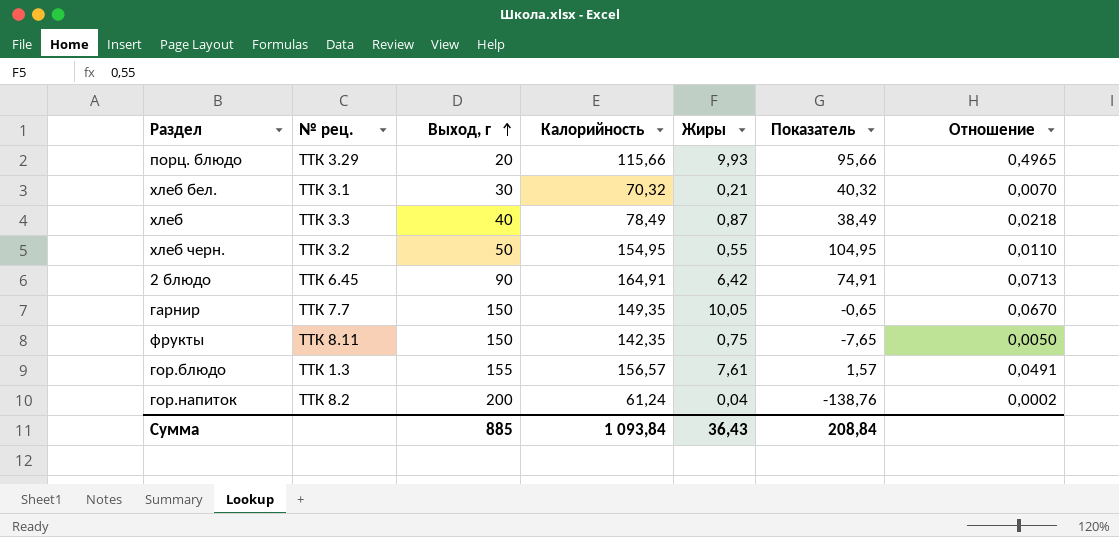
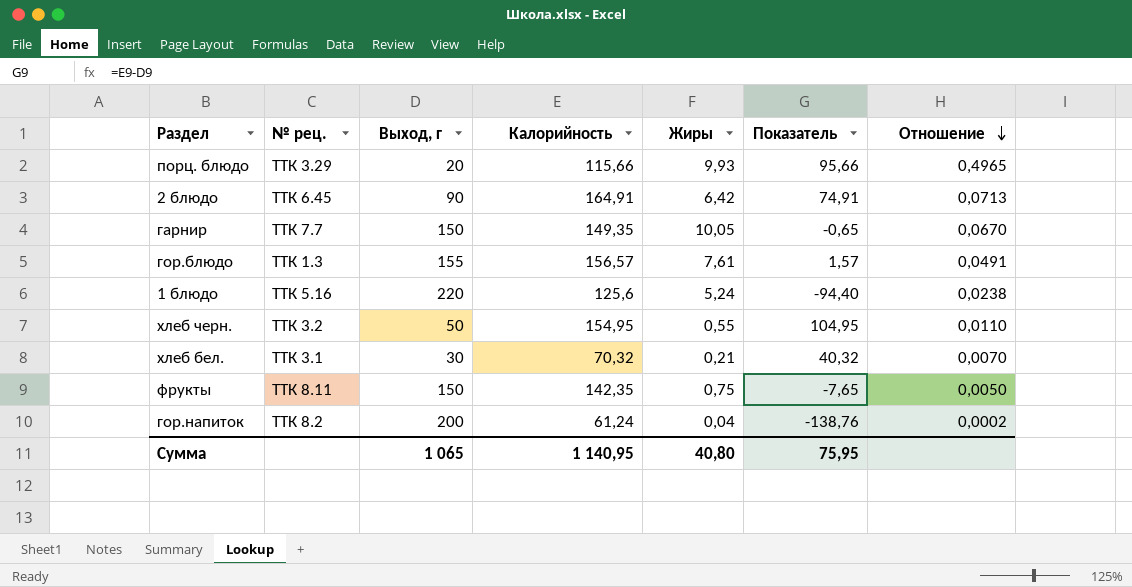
row order: Выход, г ascending -> Отношение descending
row хлеб: ТТК 3.3 | 40 | 78,49 | 0,87 | 38,49 | 0,0218 -> none
row 1 блюдо: none -> ТТК 5.16 | 220 | 125,6 | 5,24 | -94,40 | 0,0238
Сумма | Выход, г: 885 -> 1 065
Сумма | Калорийность: 1 093,84 -> 1 140,95
Сумма | Жиры: 36,43 -> 40,80
Сумма | Показатель: 208,84 -> 75,95

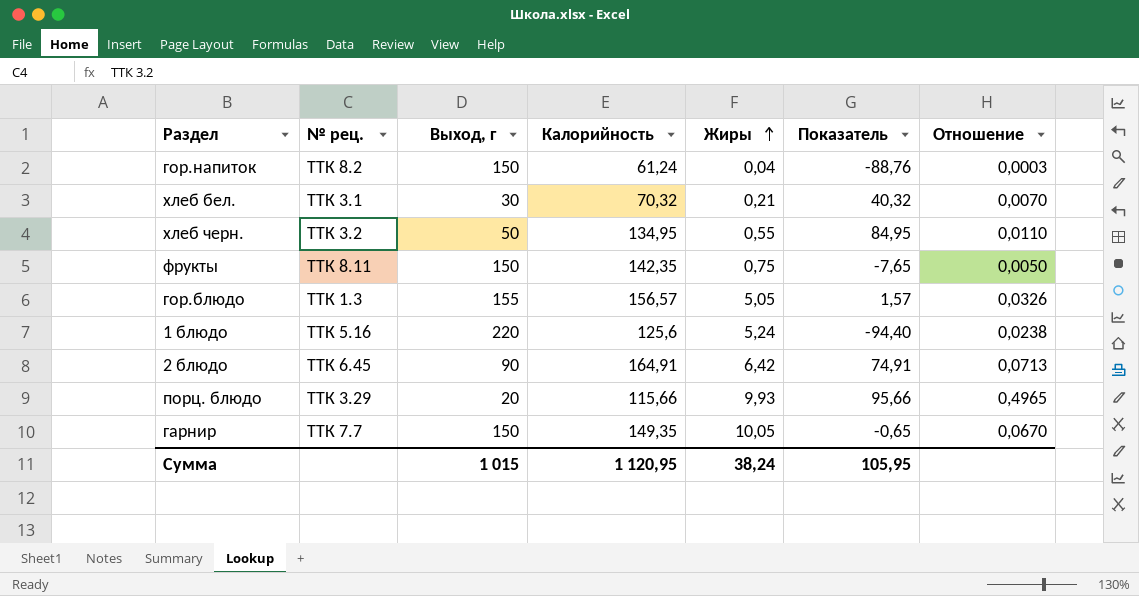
row order: Отношение descending -> Жиры ascending
гор.напиток | Выход, г: 200 -> 150
гор.напиток | Показатель: -138,76 -> -88,76
гор.напиток | Отношение: 0,0002 -> 0,0003
хлеб черн. | Калорийность: 154,95 -> 134,95
хлеб черн. | Показатель: 104,95 -> 84,95
гор.блюдо | Жиры: 7,61 -> 5,05
гор.блюдо | Отношение: 0,0491 -> 0,0326
Сумма | Выход, г: 1 065 -> 1 015
Сумма | Калорийность: 1 140,95 -> 1 120,95
Сумма | Жиры: 40,80 -> 38,24
Сумма | Показатель: 75,95 -> 105,95

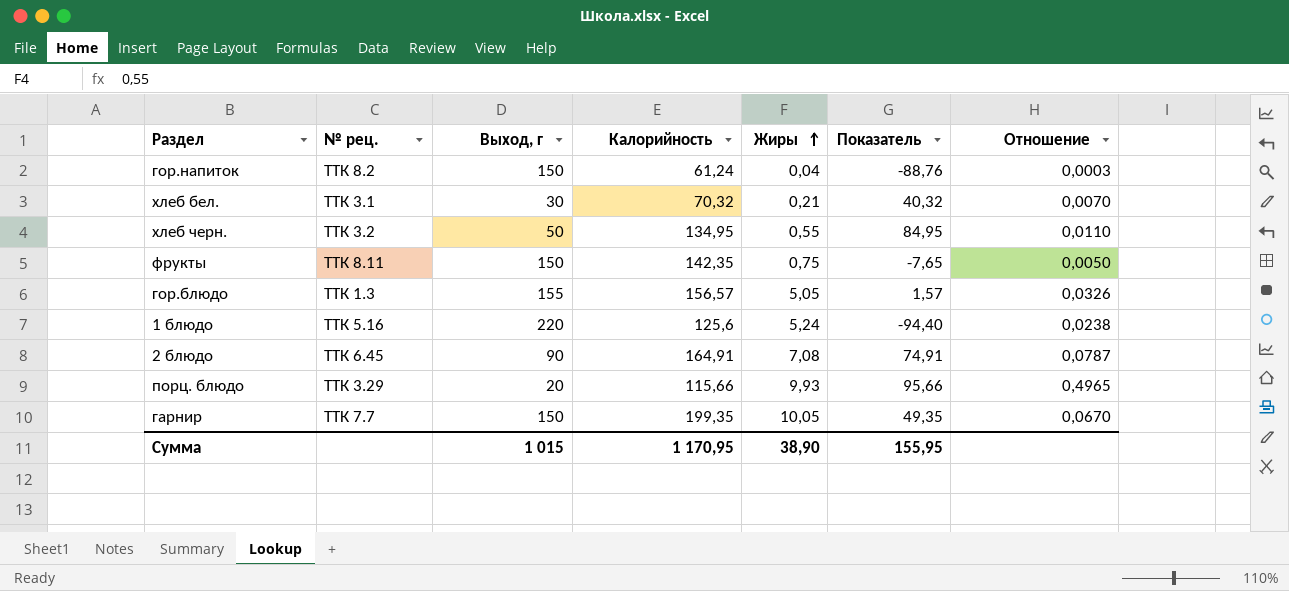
2 блюдо | Жиры: 6,42 -> 7,08
2 блюдо | Отношение: 0,0713 -> 0,0787
гарнир | Калорийность: 149,35 -> 199,35
гарнир | Показатель: -0,65 -> 49,35
Сумма | Калорийность: 1 120,95 -> 1 170,95
Сумма | Жиры: 38,24 -> 38,90
Сумма | Показатель: 105,95 -> 155,95

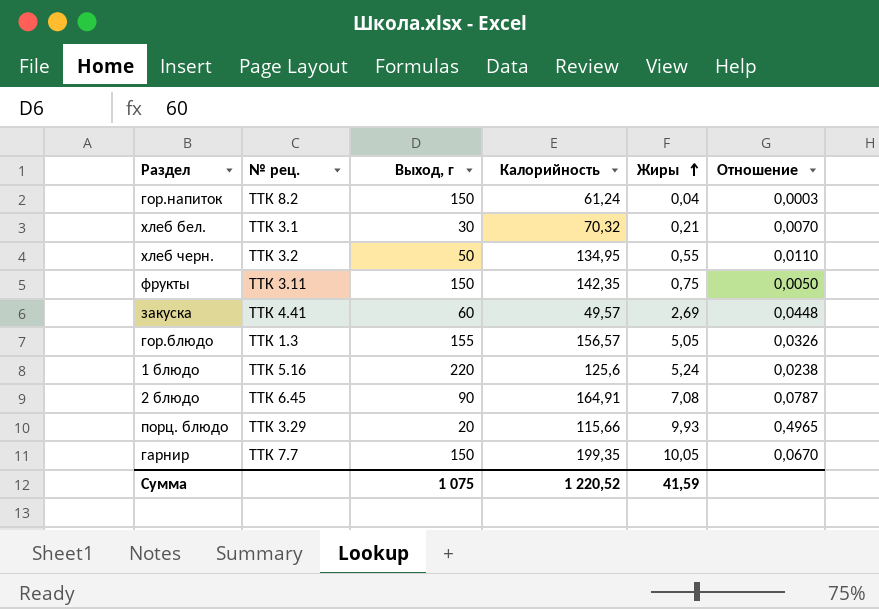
column Показатель | formula: [Калорийность] - [Выход, г] -> none
фрукты | № рец.: ТТК 8.11 -> ТТК 3.11
row закуска: none -> ТТК 4.41 | 60 | 49,57 | 2,69 | 0,0448
Сумма | Выход, г: 1 015 -> 1 075
Сумма | Калорийность: 1 170,95 -> 1 220,52
Сумма | Жиры: 38,90 -> 41,59

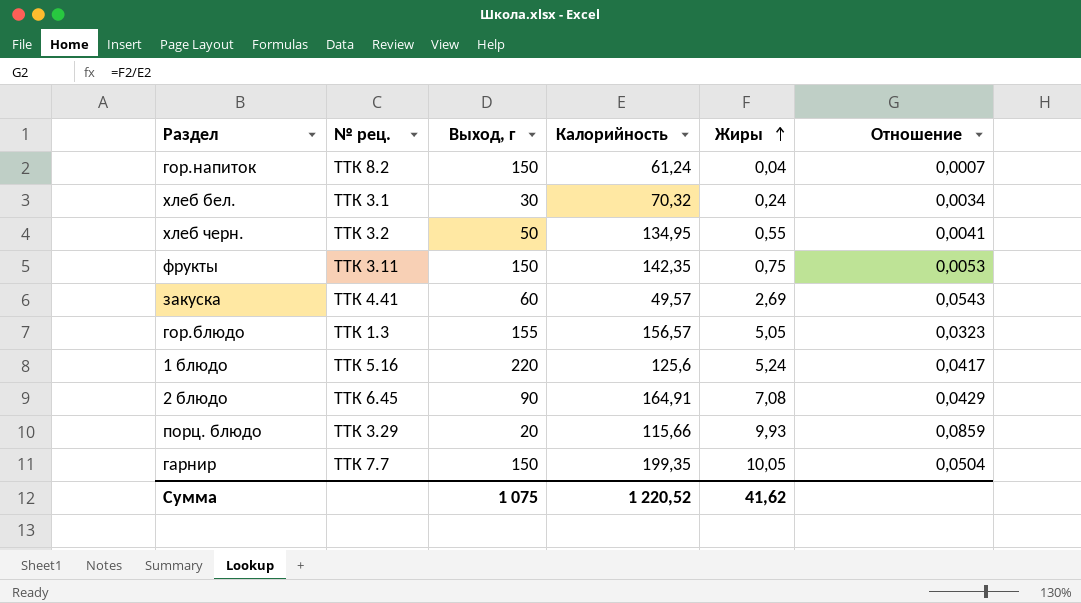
column Отношение | formula: [Жиры] / [Выход, г] -> [Жиры] / [Калорийность]
хлеб бел. | Жиры: 0,21 -> 0,24
Сумма | Жиры: 41,59 -> 41,62

